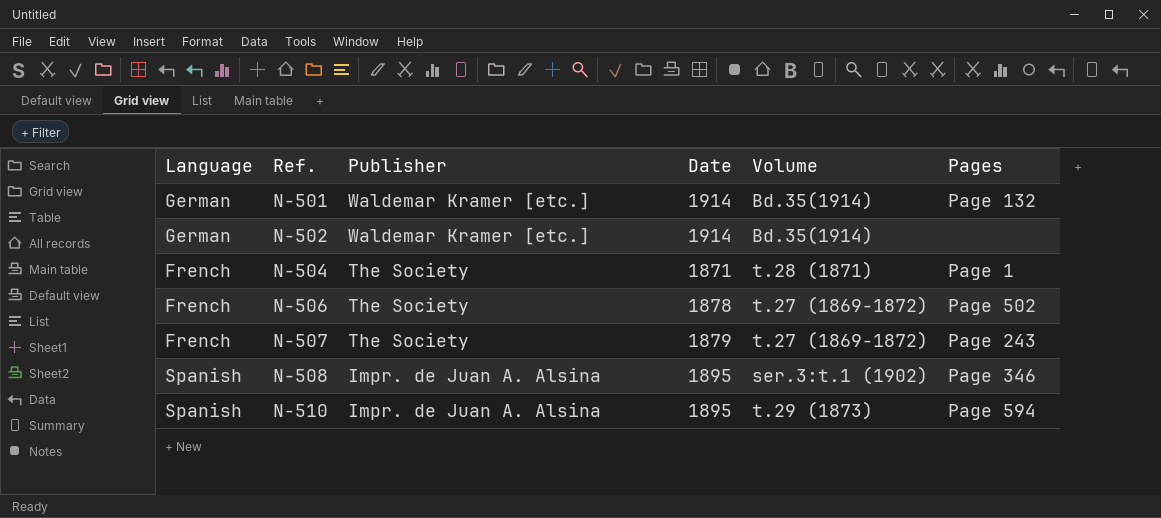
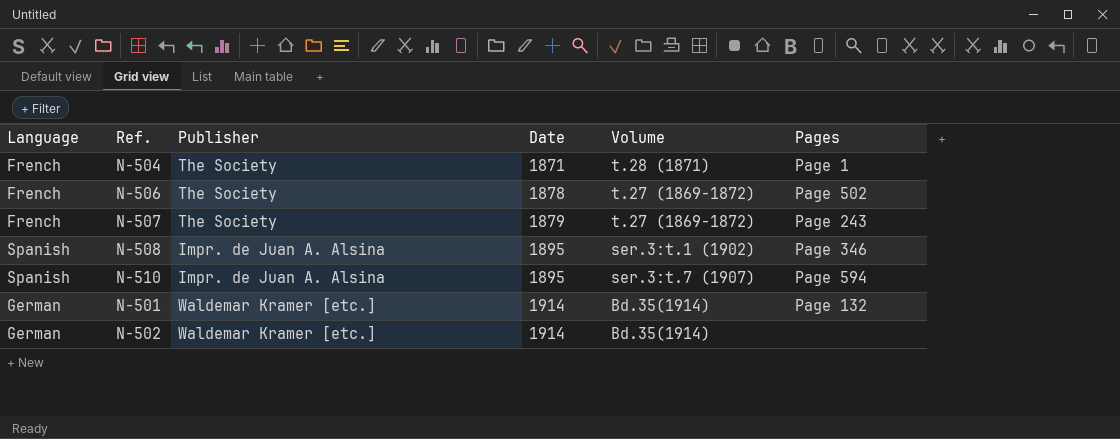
row order: Ref. ascending -> Date ascending
N-510 | Volume: t.29 (1873) -> ser.3:t.7 (1907)

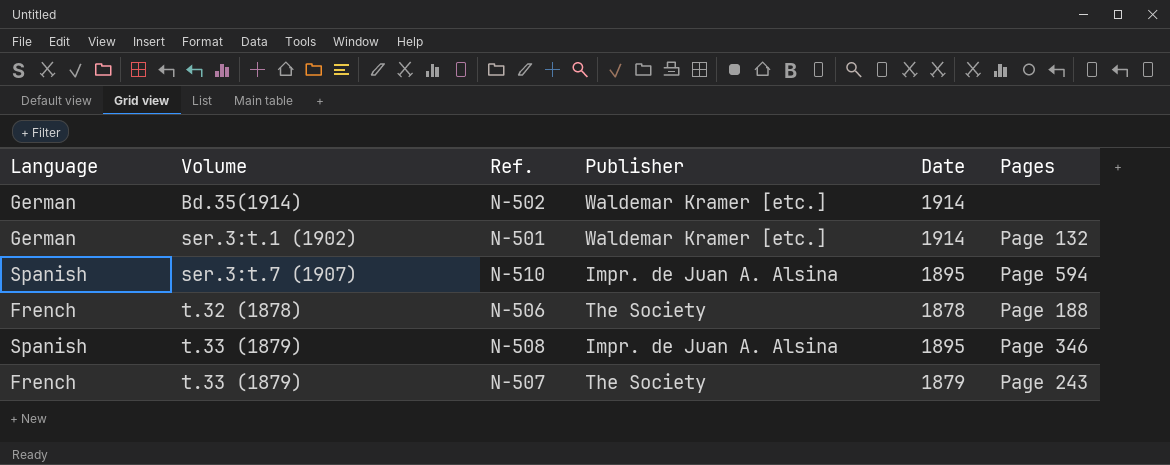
row order: Date ascending -> Volume ascending
column Volume | position: 5 -> 2
row N-504: French | The Society | 1871 | t.28 (1871) | Page 1 -> none
N-501 | Volume: Bd.35(1914) -> ser.3:t.1 (1902)
N-506 | Volume: t.27 (1869-1872) -> t.32 (1878)
N-506 | Pages: Page 502 -> Page 188
N-508 | Volume: ser.3:t.1 (1902) -> t.33 (1879)
N-507 | Volume: t.27 (1869-1872) -> t.33 (1879)

